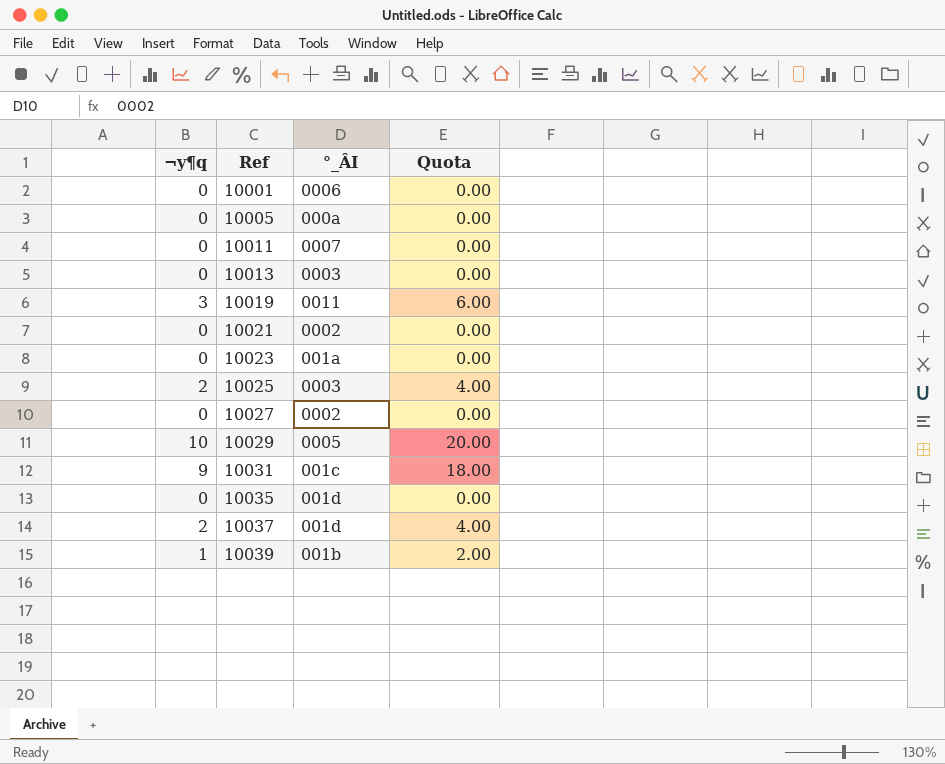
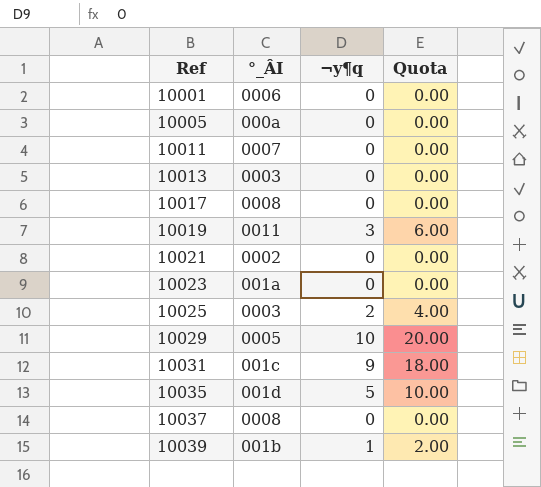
column ¬y¶q | position: 1 -> 3
row 10027: 0 | 0002 | 0.00 -> none
row 10017: none -> 0008 | 0 | 0.00
10035 | ¬y¶q: 0 -> 5
10035 | Quota: 0.00 -> 10.00
10037 | °_ÂI: 001d -> 0008
10037 | ¬y¶q: 2 -> 0
10037 | Quota: 4.00 -> 0.00

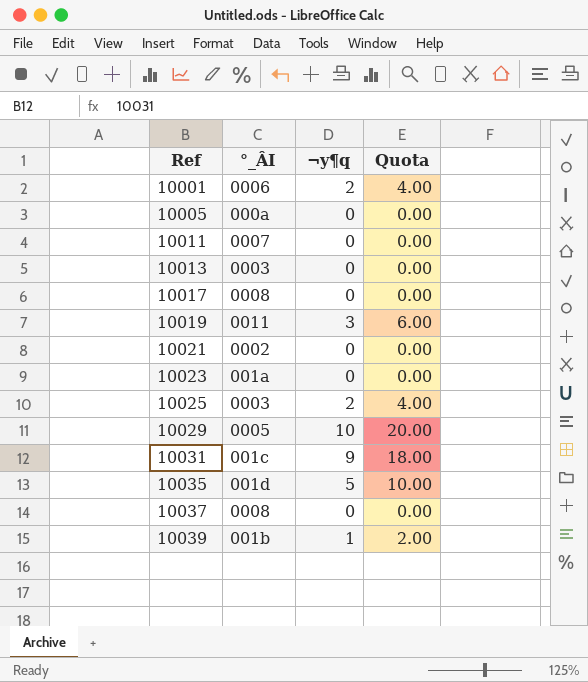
10001 | ¬y¶q: 0 -> 2
10001 | Quota: 0.00 -> 4.00

